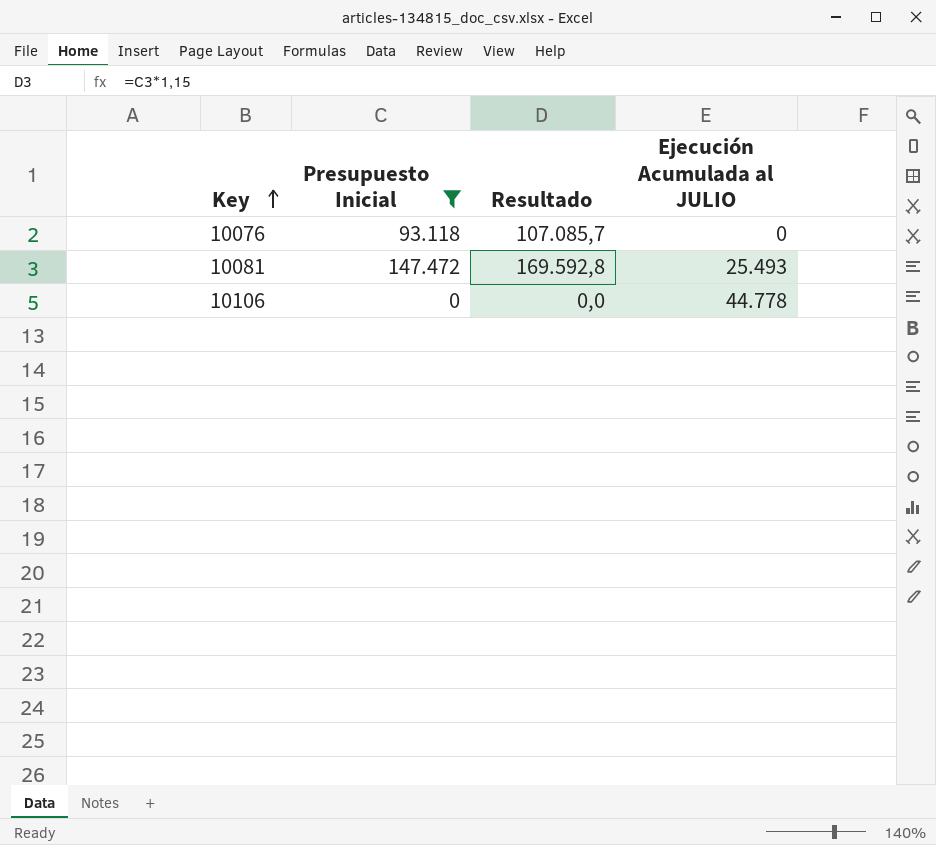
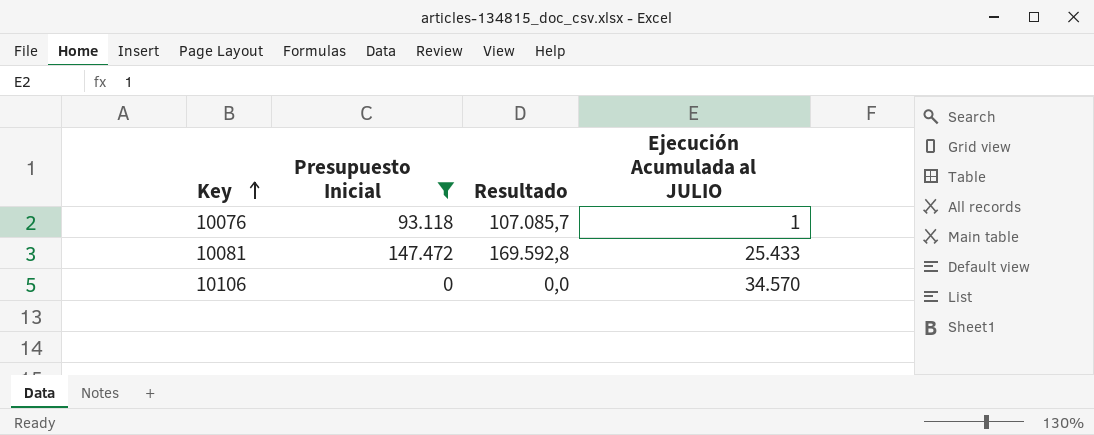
10076 | Ejecución Acumulada al JULIO: 0 -> 1
10081 | Ejecución Acumulada al JULIO: 25.493 -> 25.433
10106 | Ejecución Acumulada al JULIO: 44.778 -> 34.570

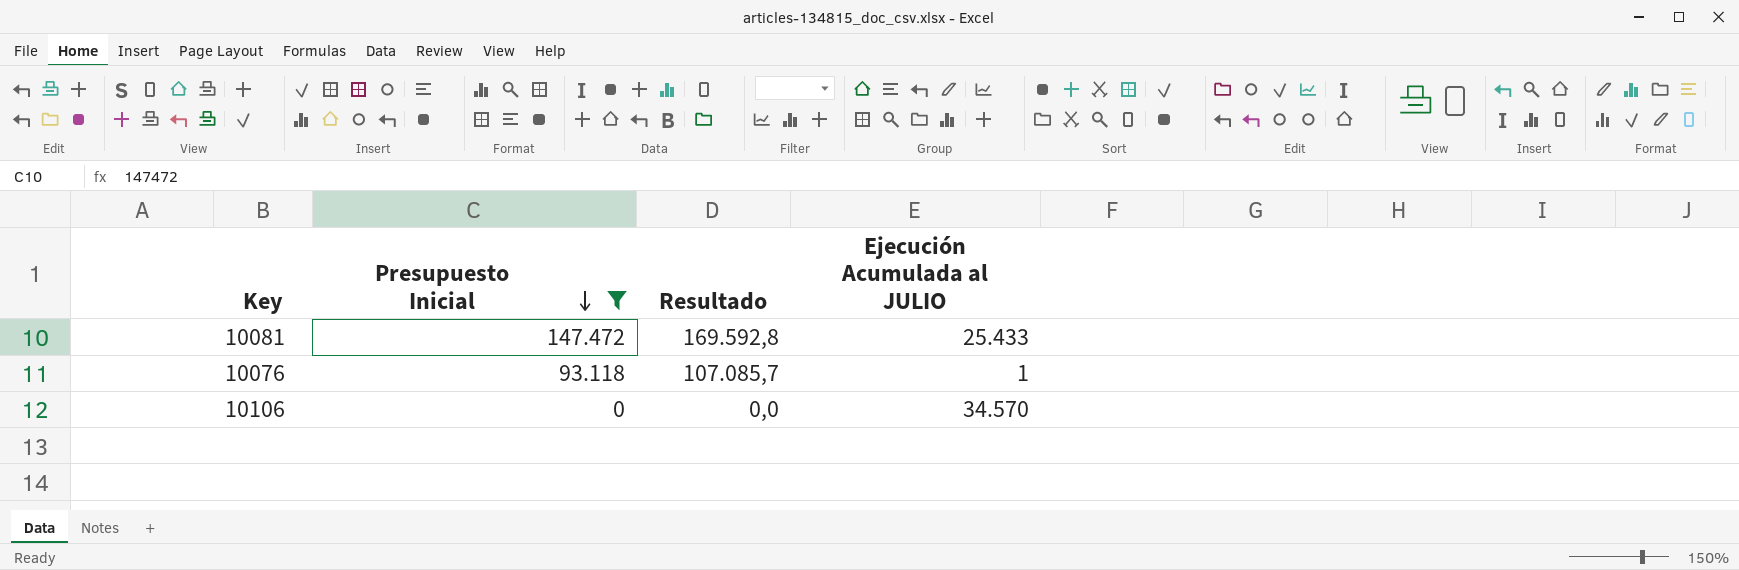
row order: Key ascending -> Presupuesto Inicial descending

